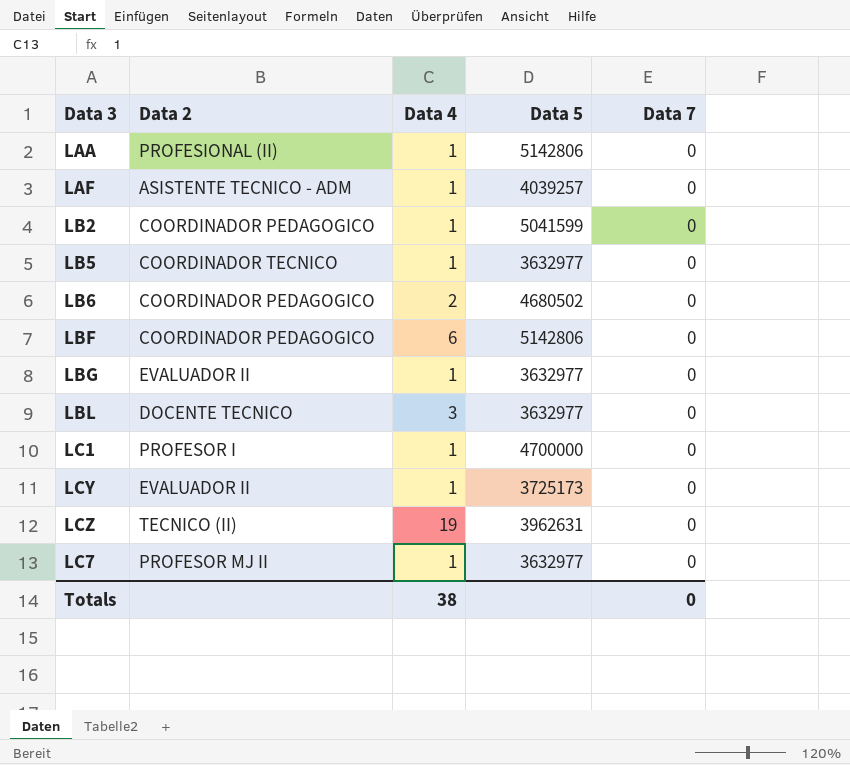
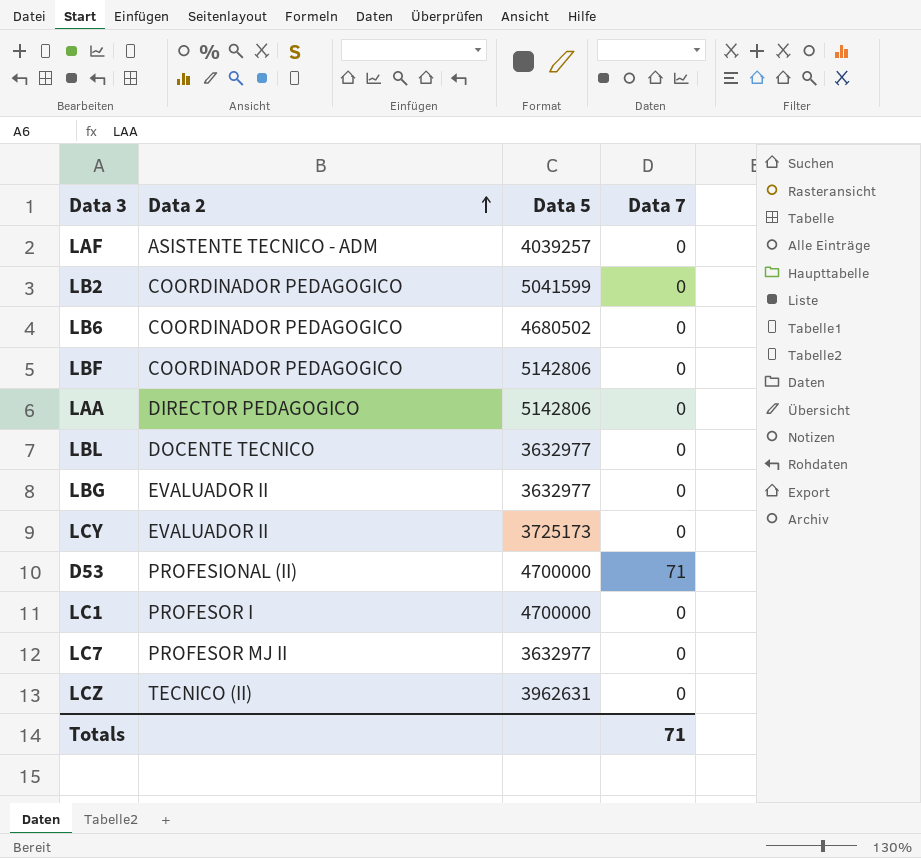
row order: none -> Data 2 ascending
column Data 4 | position: 3 -> none
row LB5: COORDINADOR TECNICO | 1 | 3632977 | 0 -> none
LAA | Data 2: PROFESIONAL (II) -> DIRECTOR PEDAGOGICO
row D53: none -> PROFESIONAL (II) | 4700000 | 71
Totals | Data 7: 0 -> 71

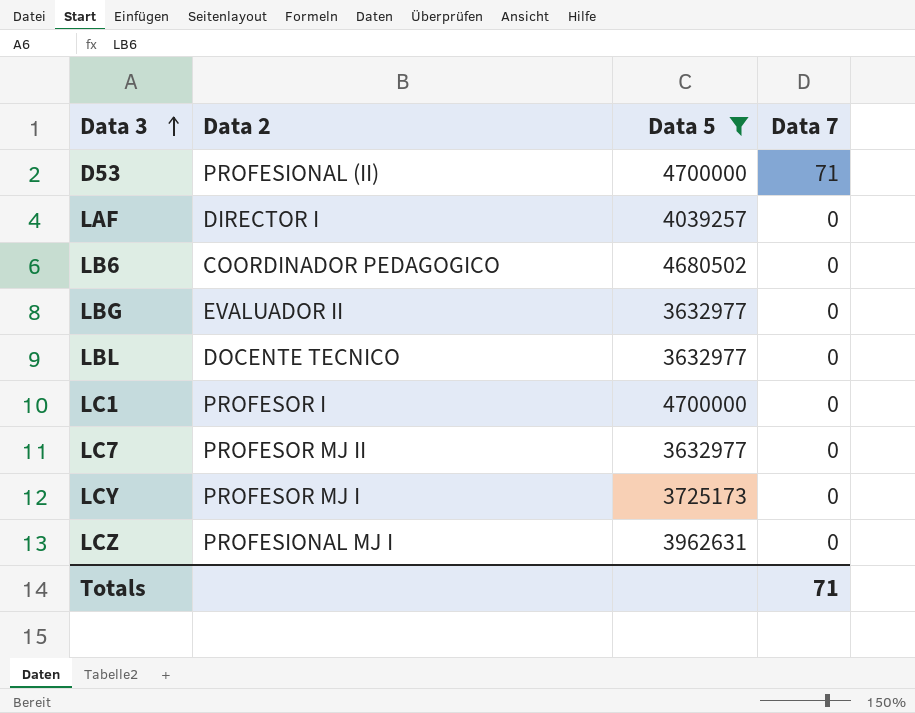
filter: none -> Data 5 <= 4700000
row order: Data 2 ascending -> Data 3 ascending
LAF | Data 2: ASISTENTE TECNICO - ADM -> DIRECTOR I
LCY | Data 2: EVALUADOR II -> PROFESOR MJ I
LCZ | Data 2: TECNICO (II) -> PROFESIONAL MJ I

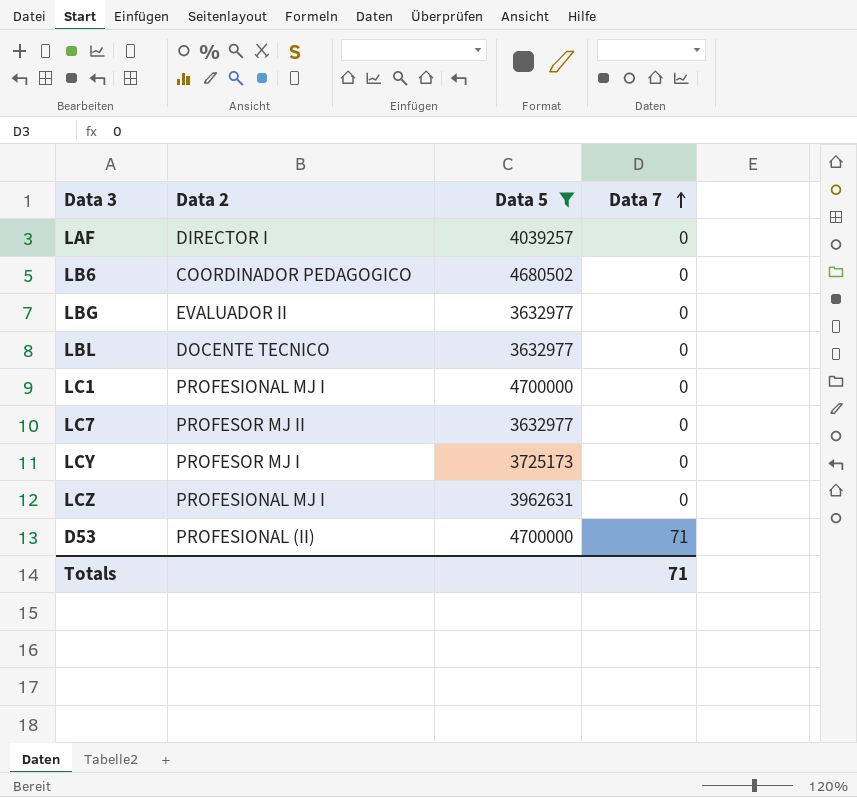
row order: Data 3 ascending -> Data 7 ascending
LC1 | Data 2: PROFESOR I -> PROFESIONAL MJ I

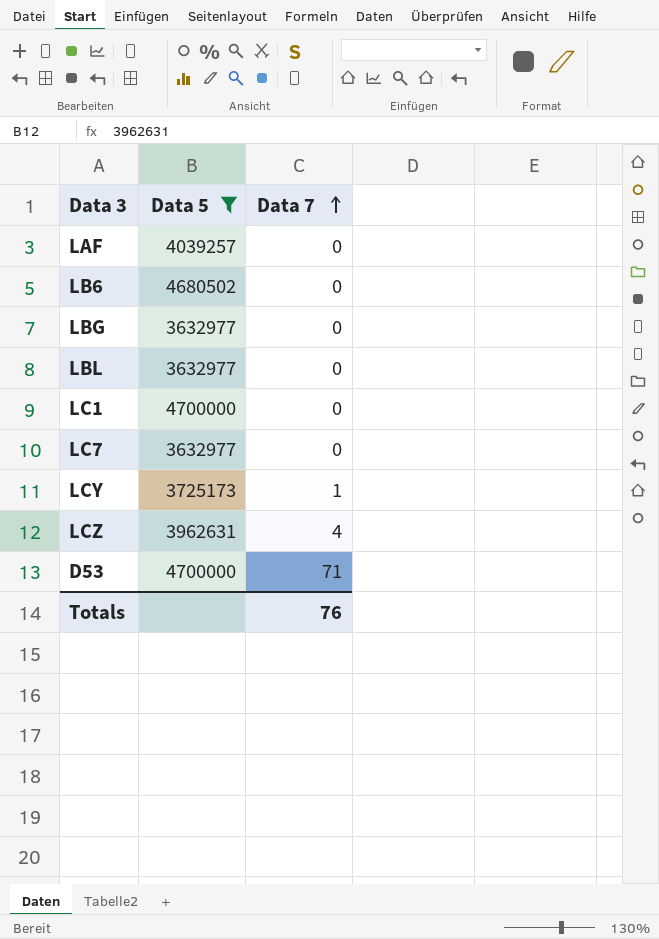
column Data 2 | position: 2 -> none
LCY | Data 7: 0 -> 1
LCZ | Data 7: 0 -> 4
Totals | Data 7: 71 -> 76

